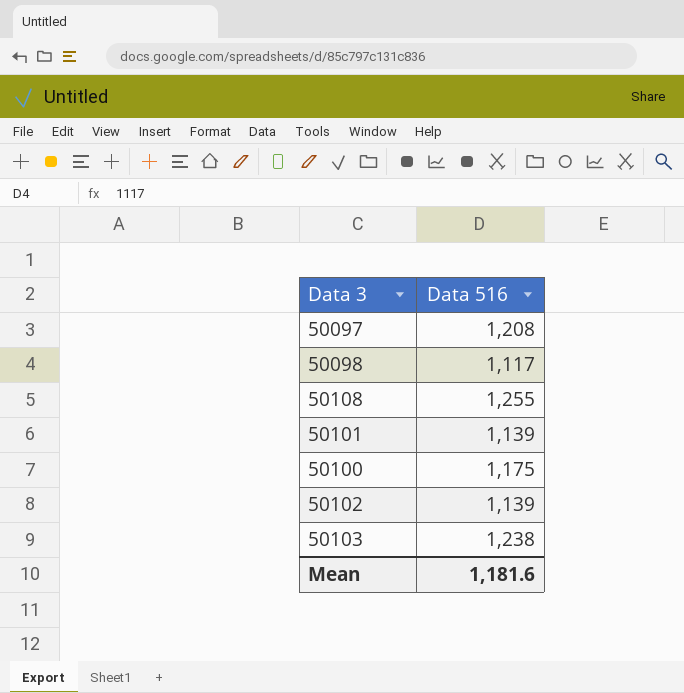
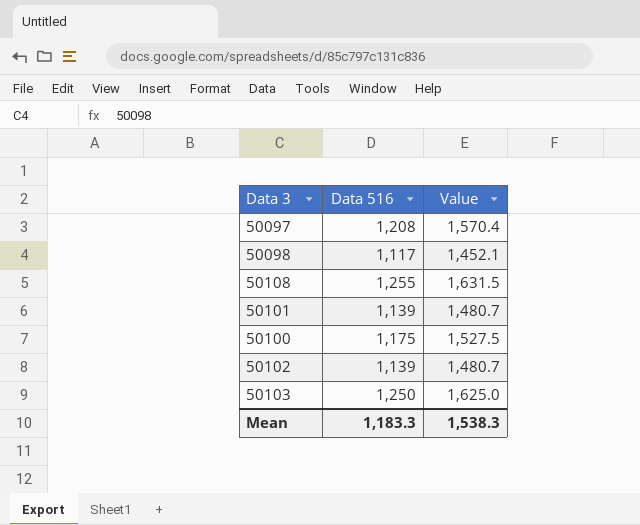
column Value | formula: none -> [Data 516] * 1.3
50103 | Data 516: 1,238 -> 1,250
Mean | Data 516: 1,181.6 -> 1,183.3

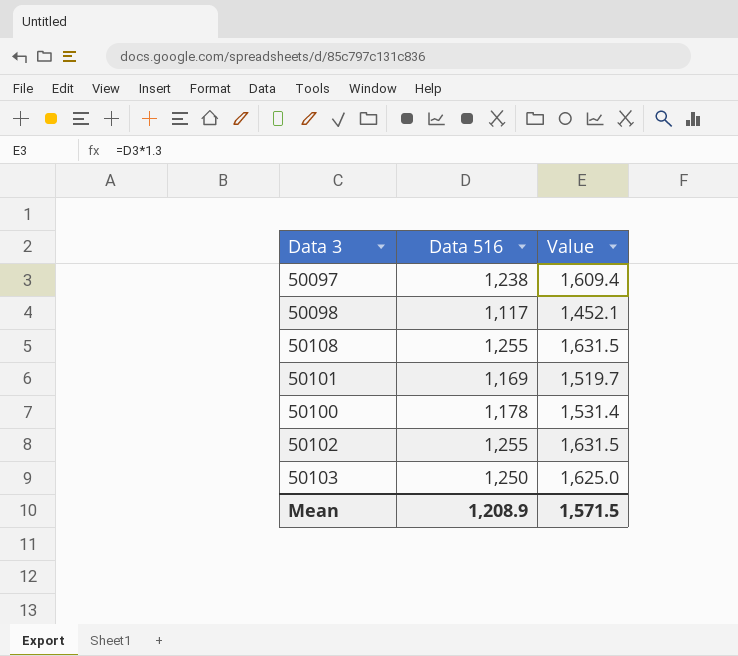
50097 | Data 516: 1,208 -> 1,238
50097 | Value: 1,570.4 -> 1,609.4
50101 | Data 516: 1,139 -> 1,169
50101 | Value: 1,480.7 -> 1,519.7
50100 | Data 516: 1,175 -> 1,178
50100 | Value: 1,527.5 -> 1,531.4
50102 | Data 516: 1,139 -> 1,255
50102 | Value: 1,480.7 -> 1,631.5
Mean | Data 516: 1,183.3 -> 1,208.9
Mean | Value: 1,538.3 -> 1,571.5

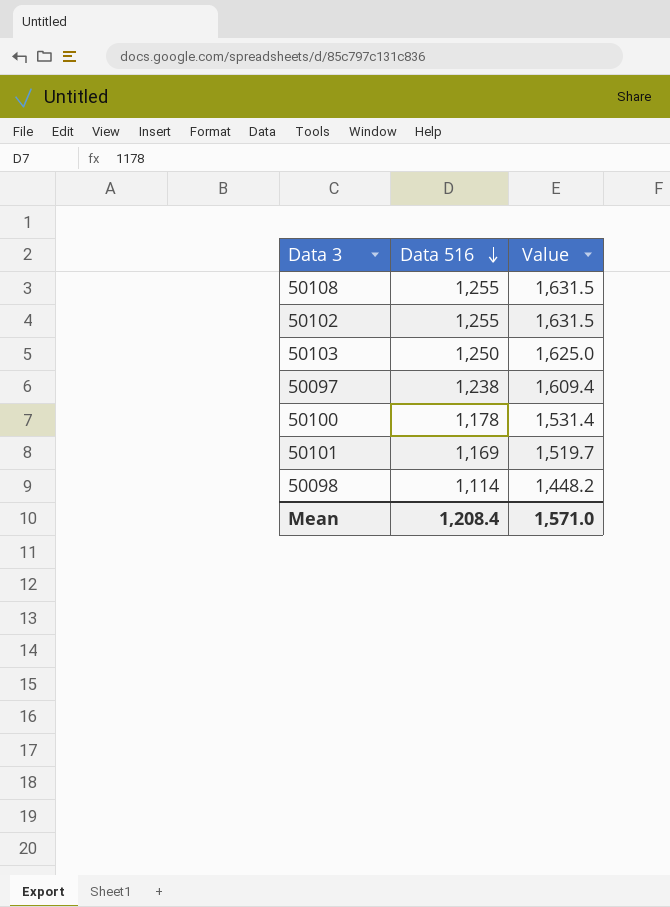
row order: none -> Data 516 descending
50098 | Data 516: 1,117 -> 1,114
50098 | Value: 1,452.1 -> 1,448.2
Mean | Data 516: 1,208.9 -> 1,208.4
Mean | Value: 1,571.5 -> 1,571.0

